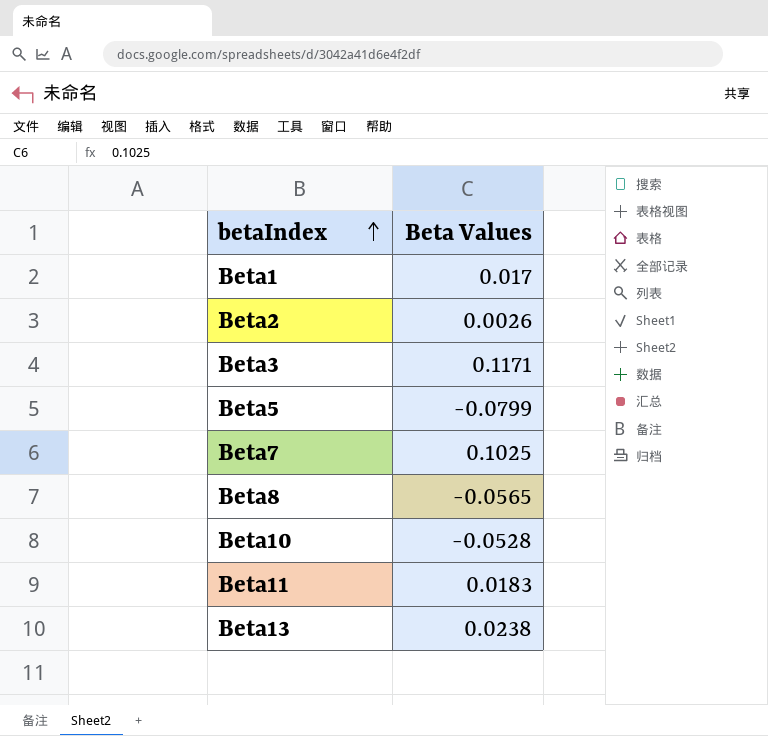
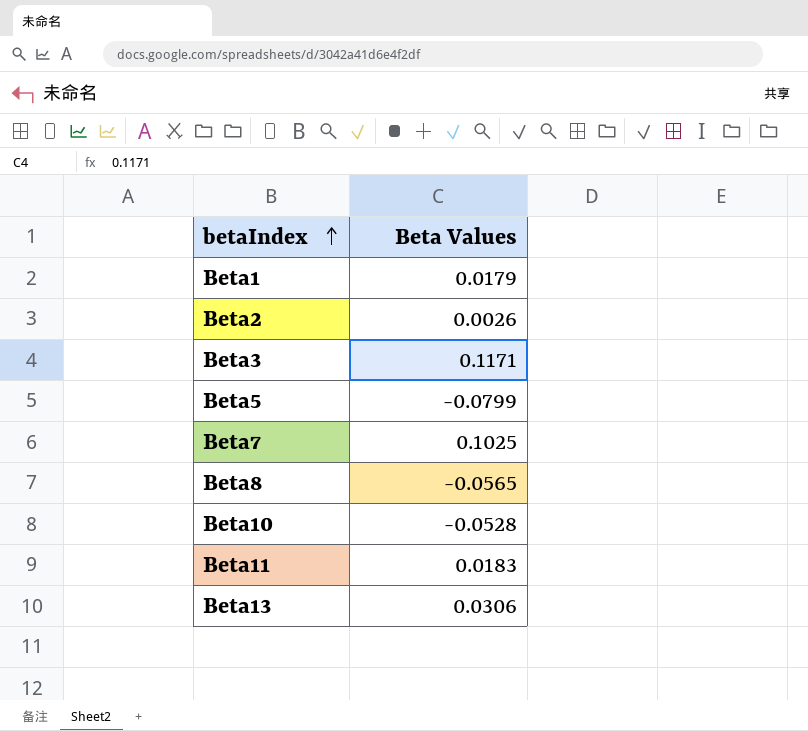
Beta1 | Beta Values: 0.017 -> 0.0179
Beta13 | Beta Values: 0.0238 -> 0.0306

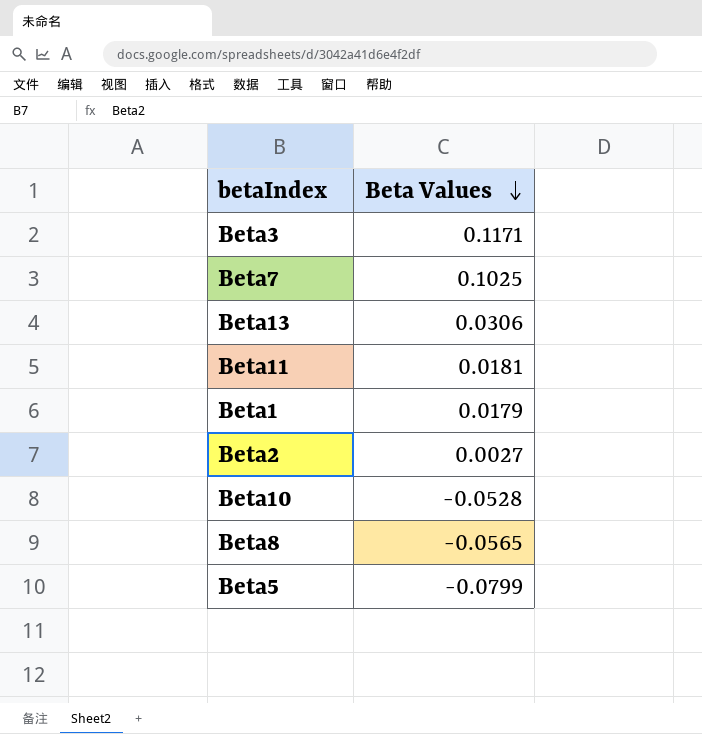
row order: betaIndex ascending -> Beta Values descending
Beta11 | Beta Values: 0.0183 -> 0.0181
Beta2 | Beta Values: 0.0026 -> 0.0027

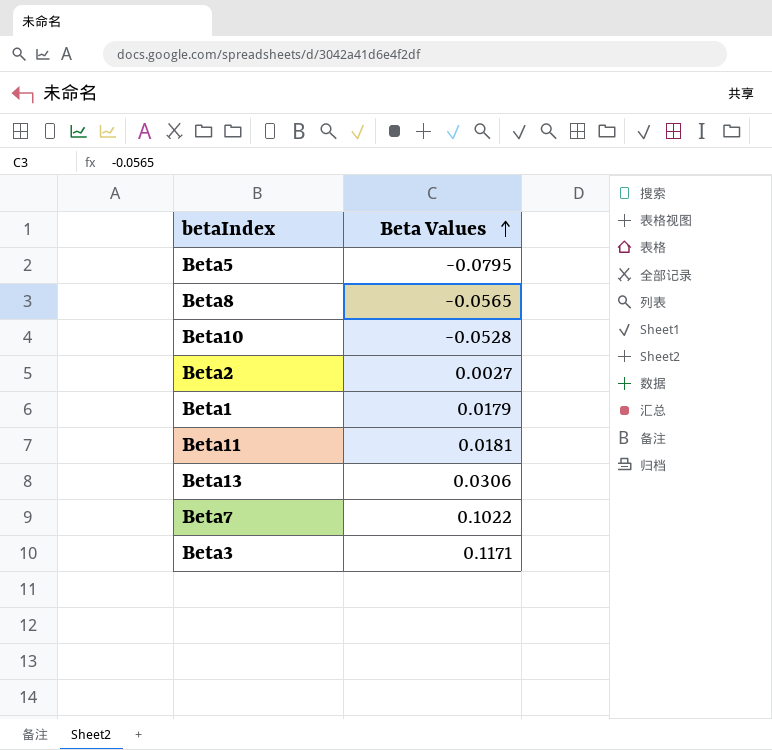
row order: Beta Values descending -> Beta Values ascending
Beta5 | Beta Values: -0.0799 -> -0.0795
Beta7 | Beta Values: 0.1025 -> 0.1022

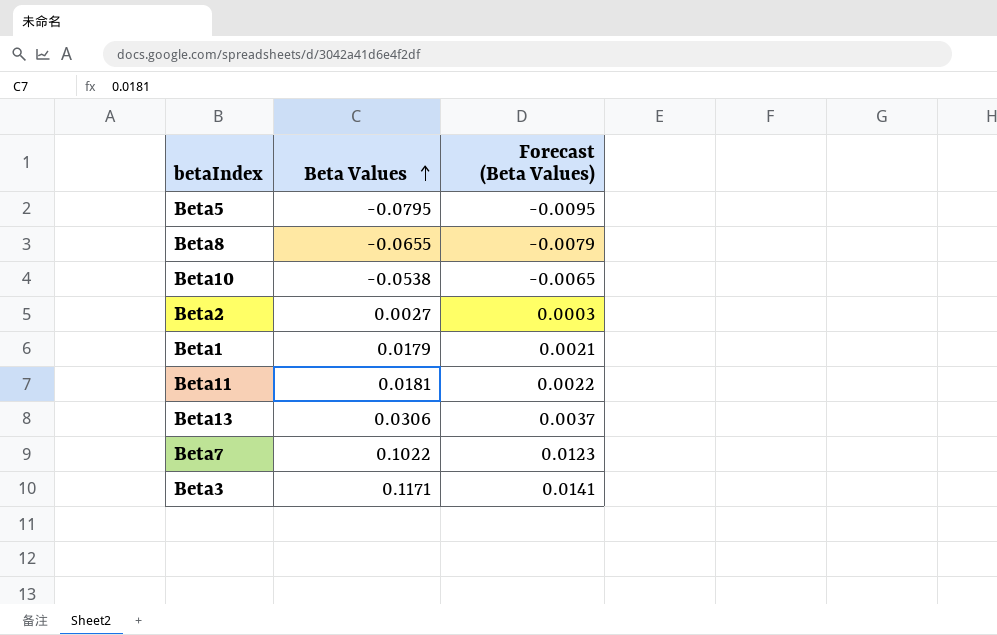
column Forecast (Beta Values) | formula: none -> [Beta Values] * 0.12
Beta8 | Beta Values: -0.0565 -> -0.0655
Beta10 | Beta Values: -0.0528 -> -0.0538

